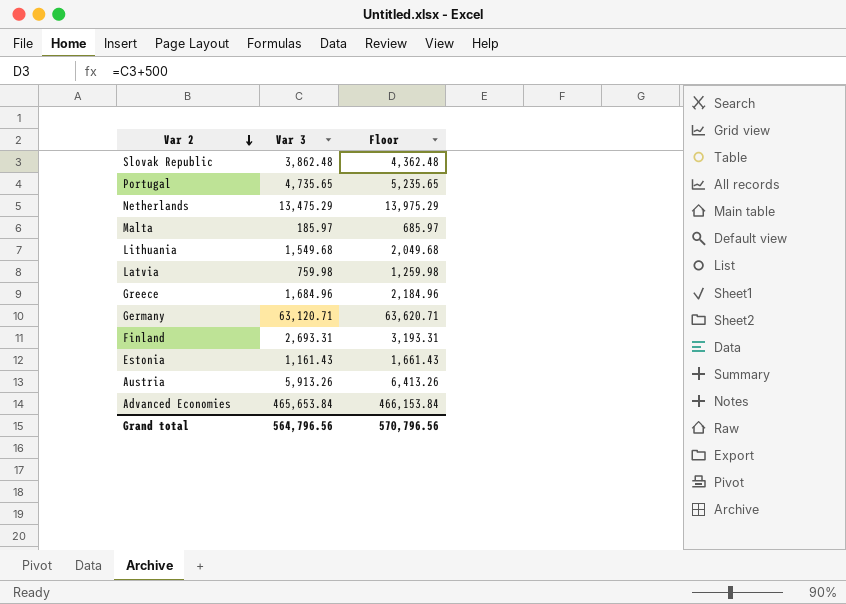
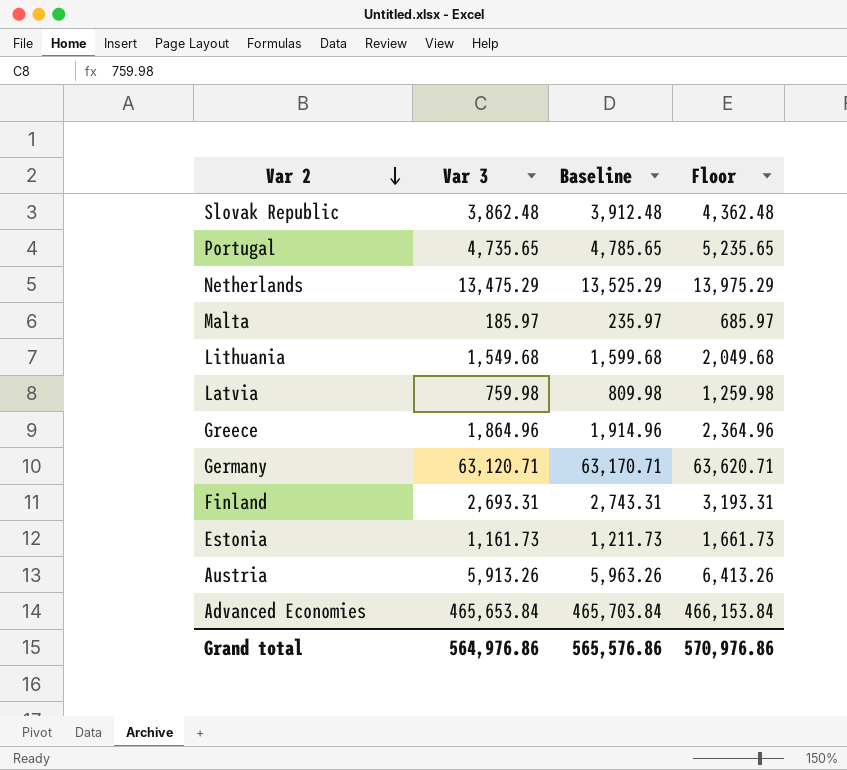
column Baseline | formula: none -> [Var 3] + 50
Greece | Var 3: 1,684.96 -> 1,864.96
Greece | Floor: 2,184.96 -> 2,364.96
Estonia | Var 3: 1,161.43 -> 1,161.73
Estonia | Floor: 1,661.43 -> 1,661.73
Grand total | Var 3: 564,796.56 -> 564,976.86
Grand total | Floor: 570,796.56 -> 570,976.86

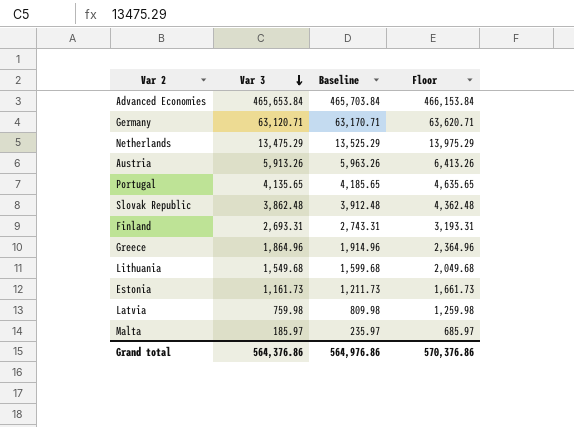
row order: Var 2 descending -> Var 3 descending
Portugal | Var 3: 4,735.65 -> 4,135.65
Portugal | Baseline: 4,785.65 -> 4,185.65
Portugal | Floor: 5,235.65 -> 4,635.65
Grand total | Var 3: 564,976.86 -> 564,376.86
Grand total | Baseline: 565,576.86 -> 564,976.86
Grand total | Floor: 570,976.86 -> 570,376.86

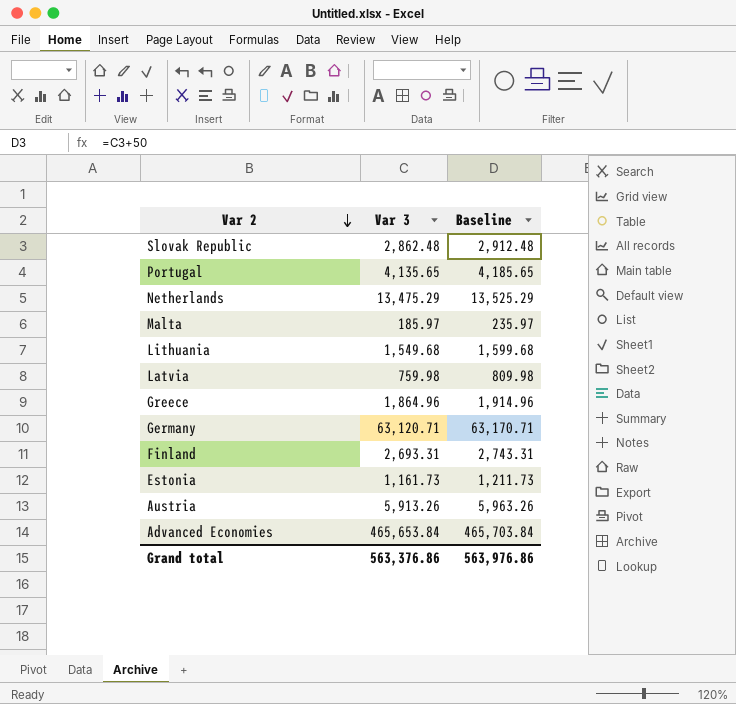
row order: Var 3 descending -> Var 2 descending
column Floor | formula: [Var 3] + 500 -> none
Slovak Republic | Var 3: 3,862.48 -> 2,862.48
Slovak Republic | Baseline: 3,912.48 -> 2,912.48
Grand total | Var 3: 564,376.86 -> 563,376.86
Grand total | Baseline: 564,976.86 -> 563,976.86

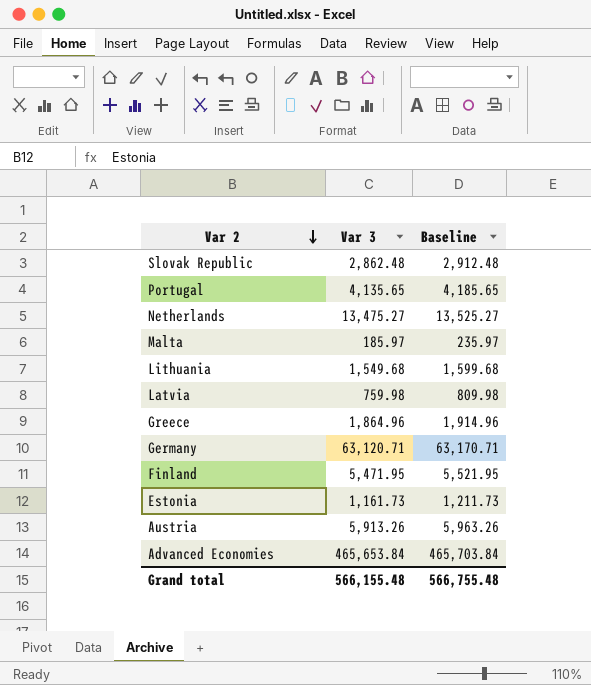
Netherlands | Var 3: 13,475.29 -> 13,475.27
Netherlands | Baseline: 13,525.29 -> 13,525.27
Finland | Var 3: 2,693.31 -> 5,471.95
Finland | Baseline: 2,743.31 -> 5,521.95
Grand total | Var 3: 563,376.86 -> 566,155.48
Grand total | Baseline: 563,976.86 -> 566,755.48

